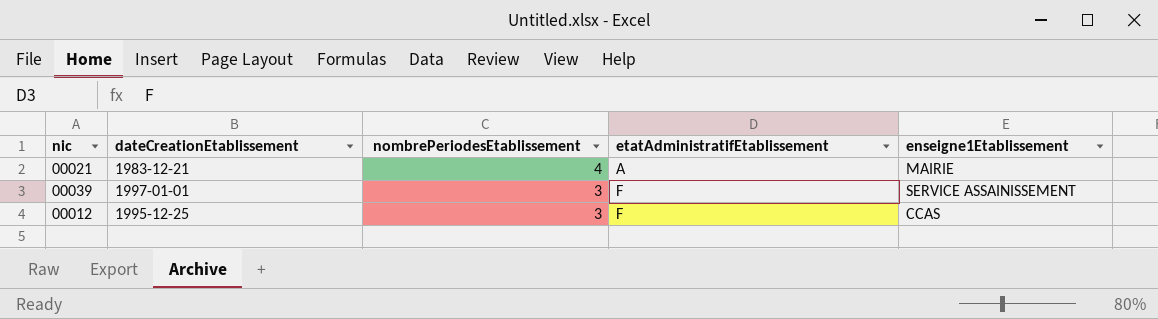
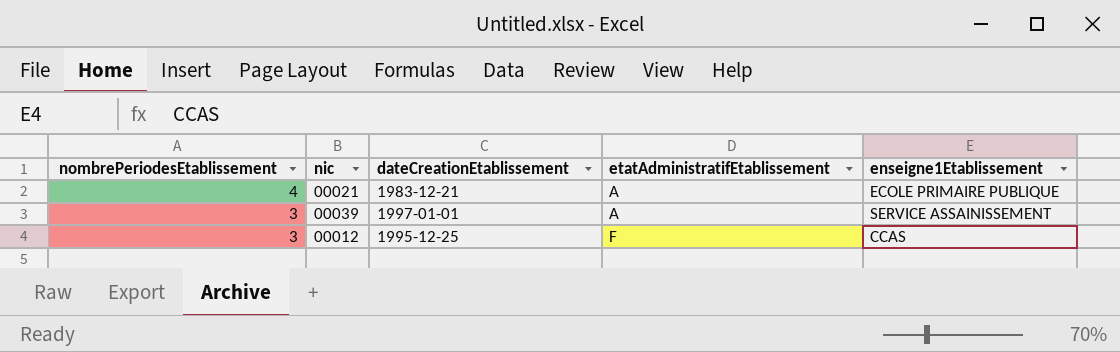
column nombrePeriodesEtablissement | position: 3 -> 1
00021 | enseigne1Etablissement: MAIRIE -> ECOLE PRIMAIRE PUBLIQUE
00039 | etatAdministratifEtablissement: F -> A

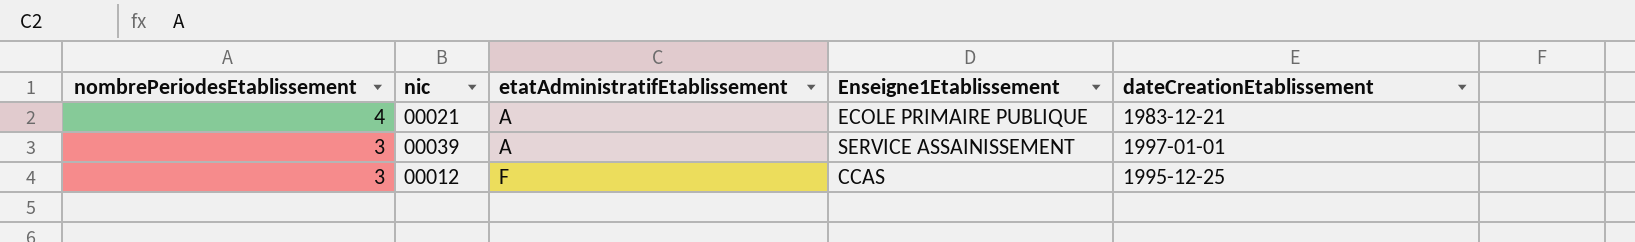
column name: enseigne1Etablissement -> Enseigne1Etablissement
column dateCreationEtablissement | position: 3 -> 5

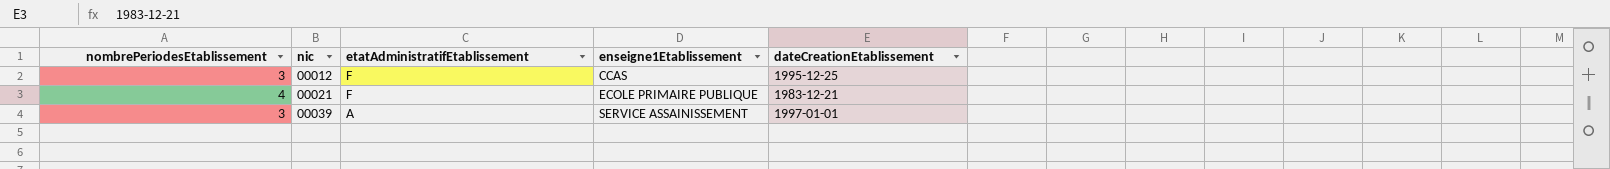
row order: nombrePeriodesEtablissement descending -> nic ascending
column name: Enseigne1Etablissement -> enseigne1Etablissement
00021 | etatAdministratifEtablissement: A -> F

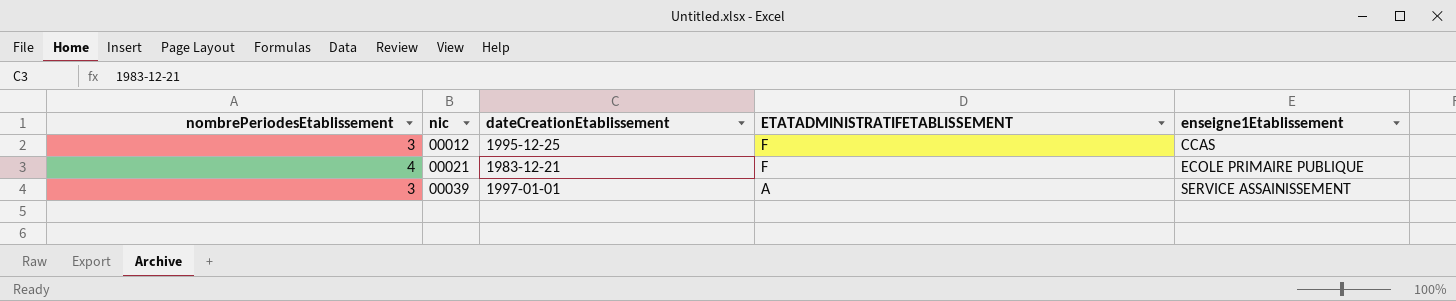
column dateCreationEtablissement | position: 5 -> 3
column name: etatAdministratifEtablissement -> ETATADMINISTRATIFETABLISSEMENT

